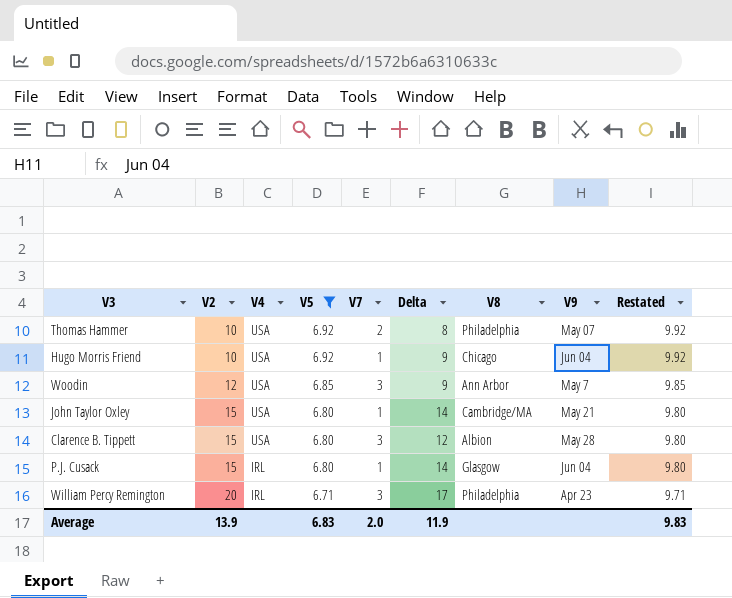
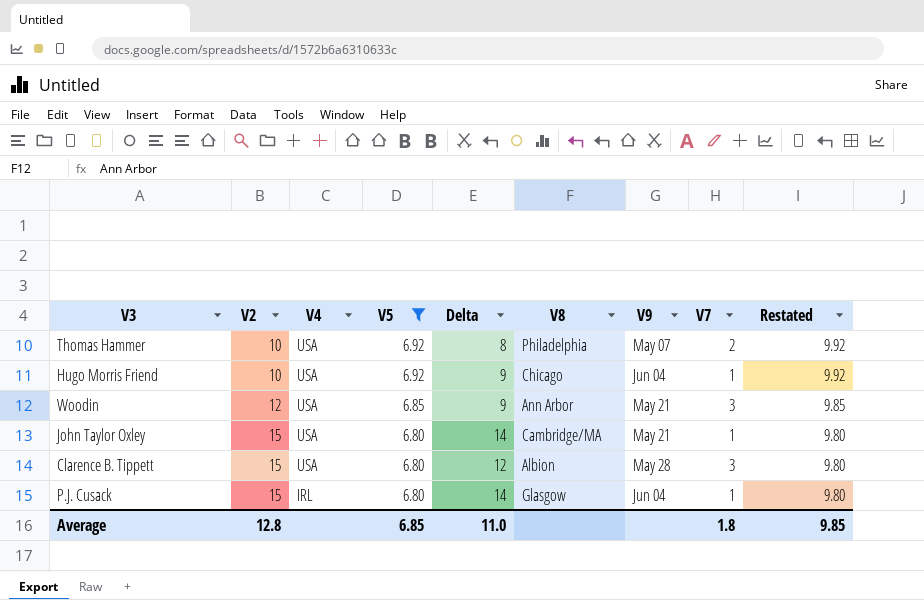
column V7 | position: 5 -> 8
row William Percy Remington: 20 | IRL | 6.71 | 3 | 17 | Philadelphia | Apr 23 | 9.71 -> none
Woodin | V9: May 7 -> May 21
Average | V2: 13.9 -> 12.8
Average | V5: 6.83 -> 6.85
Average | Delta: 11.9 -> 11.0
Average | V7: 2.0 -> 1.8
Average | Restated: 9.83 -> 9.85

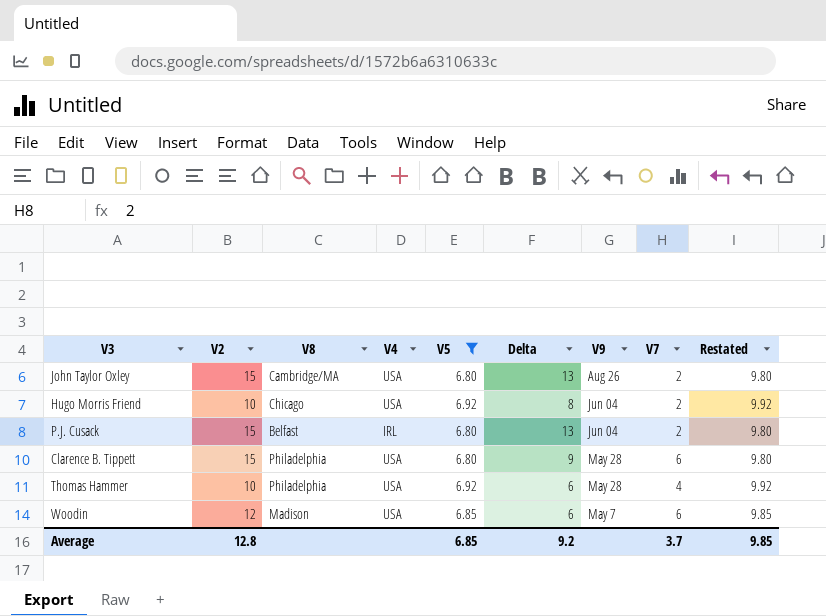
row order: V2 ascending -> V9 descending
column V8 | position: 6 -> 3
John Taylor Oxley | Delta: 14 -> 13
John Taylor Oxley | V9: May 21 -> Aug 26
John Taylor Oxley | V7: 1 -> 2
Hugo Morris Friend | Delta: 9 -> 8
Hugo Morris Friend | V7: 1 -> 2
P.J. Cusack | V8: Glasgow -> Belfast
P.J. Cusack | Delta: 14 -> 13
P.J. Cusack | V7: 1 -> 2
Clarence B. Tippett | V8: Albion -> Philadelphia
Clarence B. Tippett | Delta: 12 -> 9
Clarence B. Tippett | V7: 3 -> 6
Thomas Hammer | Delta: 8 -> 6
Thomas Hammer | V9: May 07 -> May 28
Thomas Hammer | V7: 2 -> 4
Woodin | V8: Ann Arbor -> Madison
Woodin | Delta: 9 -> 6
Woodin | V9: May 21 -> May 7
Woodin | V7: 3 -> 6
Average | Delta: 11.0 -> 9.2
Average | V7: 1.8 -> 3.7

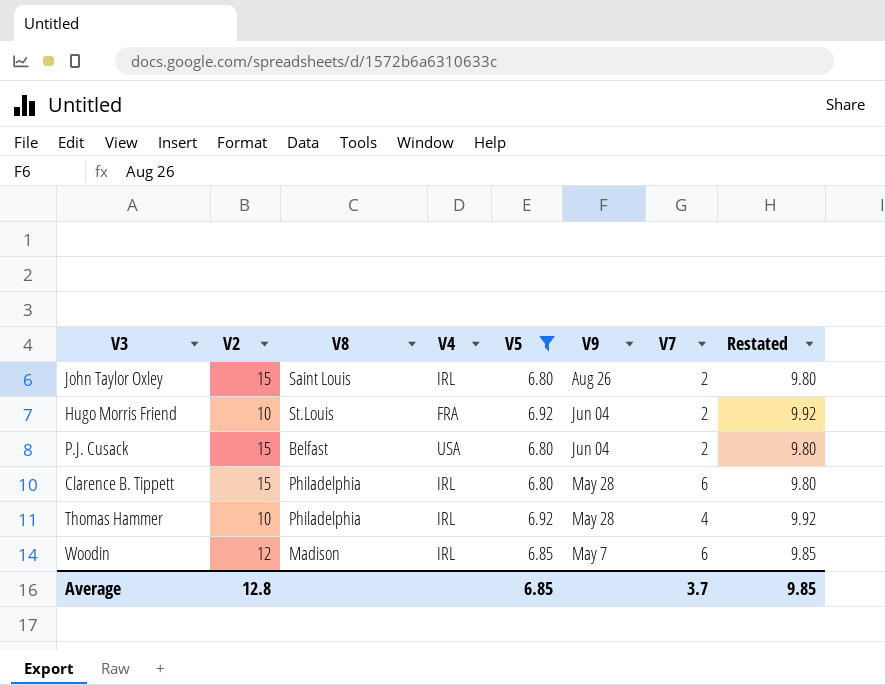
column Delta | formula: [V2] - [V7] -> none
John Taylor Oxley | V8: Cambridge/MA -> Saint Louis
John Taylor Oxley | V4: USA -> IRL
Hugo Morris Friend | V8: Chicago -> St.Louis
Hugo Morris Friend | V4: USA -> FRA
P.J. Cusack | V4: IRL -> USA
Clarence B. Tippett | V4: USA -> IRL
Thomas Hammer | V4: USA -> IRL
Woodin | V4: USA -> IRL

